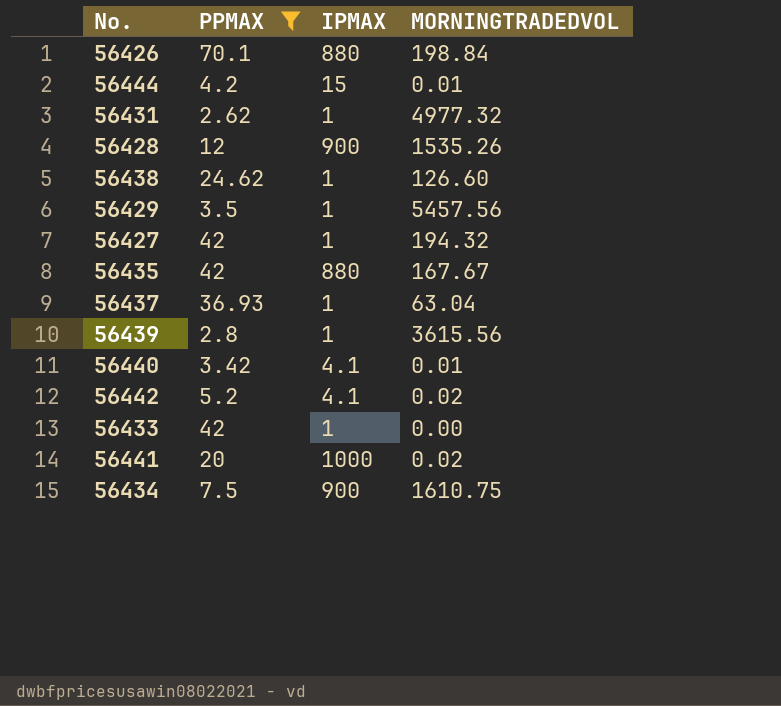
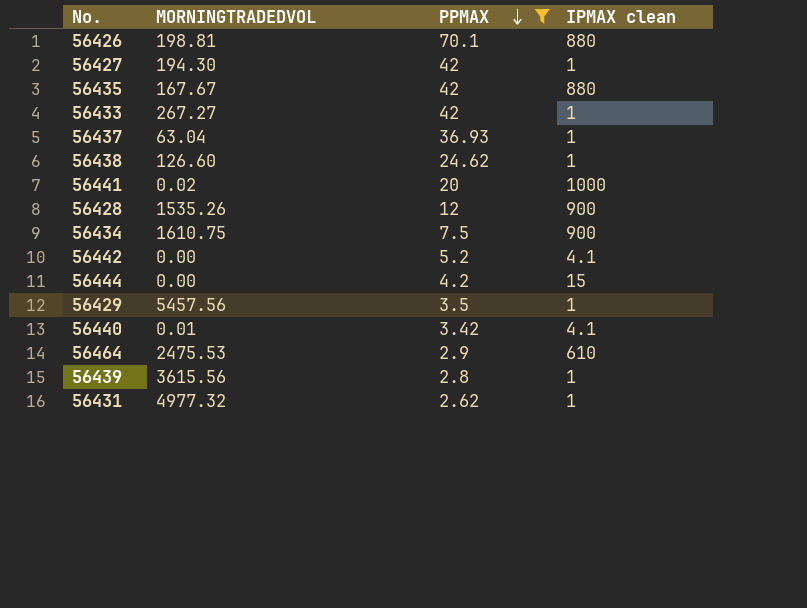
row order: none -> PPMAX descending
column MORNINGTRADEDVOL | position: 4 -> 2
column name: IPMAX -> IPMAX clean
56426 | MORNINGTRADEDVOL: 198.84 -> 198.81
56427 | MORNINGTRADEDVOL: 194.32 -> 194.30
56433 | MORNINGTRADEDVOL: 0.00 -> 267.27
56442 | MORNINGTRADEDVOL: 0.02 -> 0.00
56444 | MORNINGTRADEDVOL: 0.01 -> 0.00
row 56464: none -> 2475.53 | 2.9 | 610

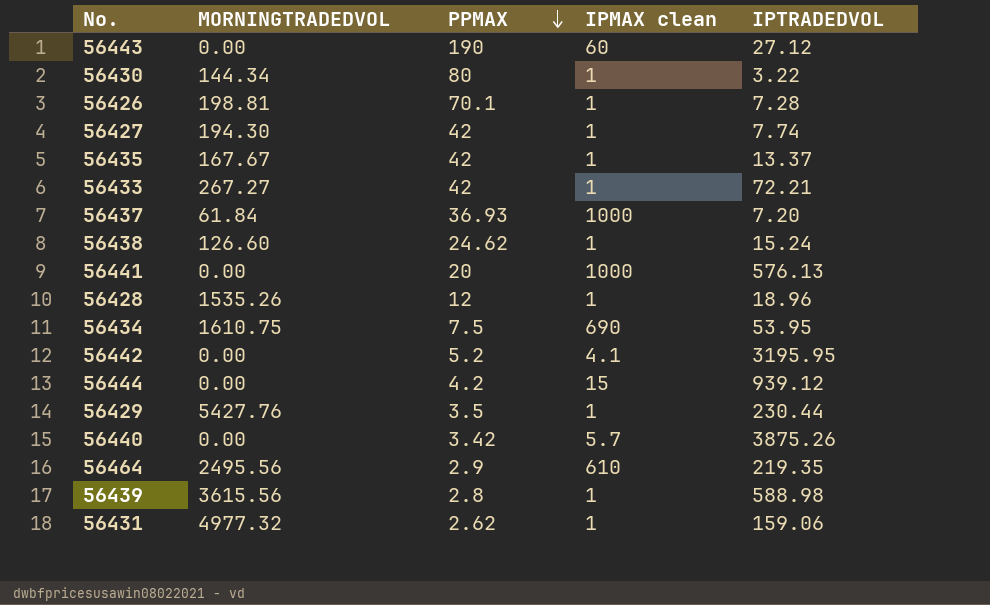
filter: PPMAX <= 70.1 -> none
column IPTRADEDVOL | position: none -> 5
56426 | IPMAX clean: 880 -> 1
56435 | IPMAX clean: 880 -> 1
56437 | MORNINGTRADEDVOL: 63.04 -> 61.84
56437 | IPMAX clean: 1 -> 1000
56441 | MORNINGTRADEDVOL: 0.02 -> 0.00
56428 | IPMAX clean: 900 -> 1
56434 | IPMAX clean: 900 -> 690
56429 | MORNINGTRADEDVOL: 5457.56 -> 5427.76
56440 | MORNINGTRADEDVOL: 0.01 -> 0.00
56440 | IPMAX clean: 4.1 -> 5.7
56464 | MORNINGTRADEDVOL: 2475.53 -> 2495.56

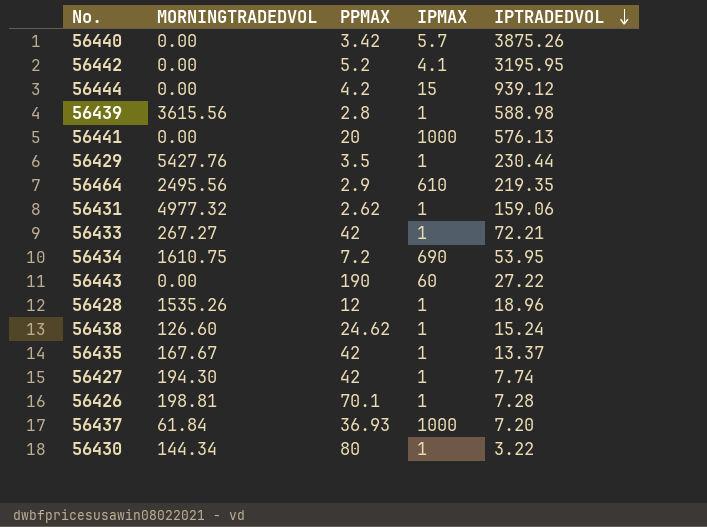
row order: PPMAX descending -> IPTRADEDVOL descending
column name: IPMAX clean -> IPMAX
56434 | PPMAX: 7.5 -> 7.2
56443 | IPTRADEDVOL: 27.12 -> 27.22

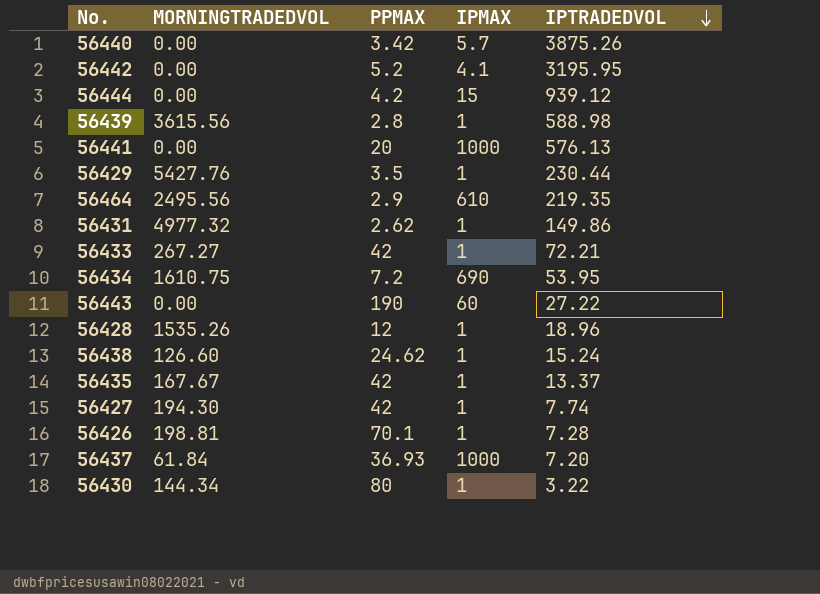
56431 | IPTRADEDVOL: 159.06 -> 149.86

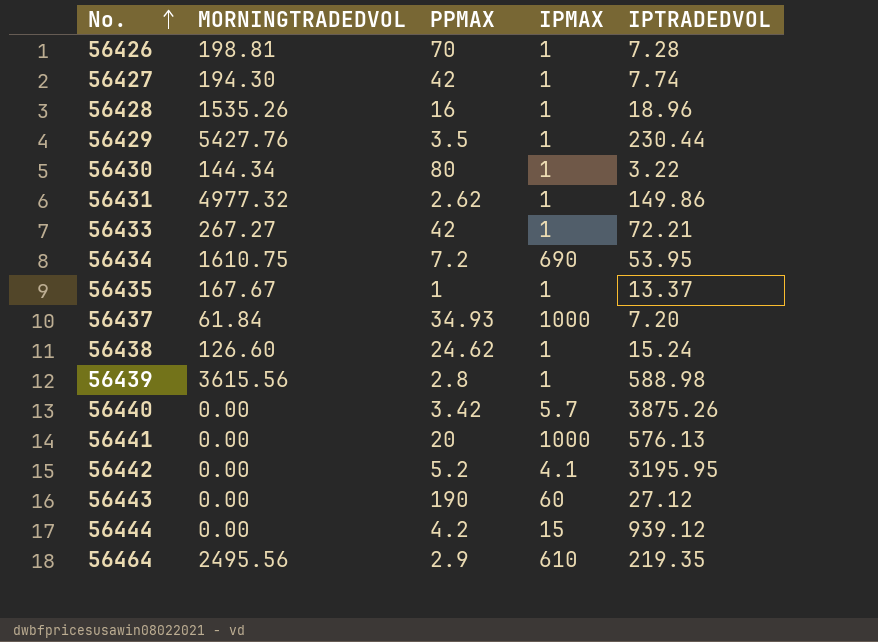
row order: IPTRADEDVOL descending -> No. ascending
56426 | PPMAX: 70.1 -> 70
56428 | PPMAX: 12 -> 16
56435 | PPMAX: 42 -> 1
56437 | PPMAX: 36.93 -> 34.93
56443 | IPTRADEDVOL: 27.22 -> 27.12

